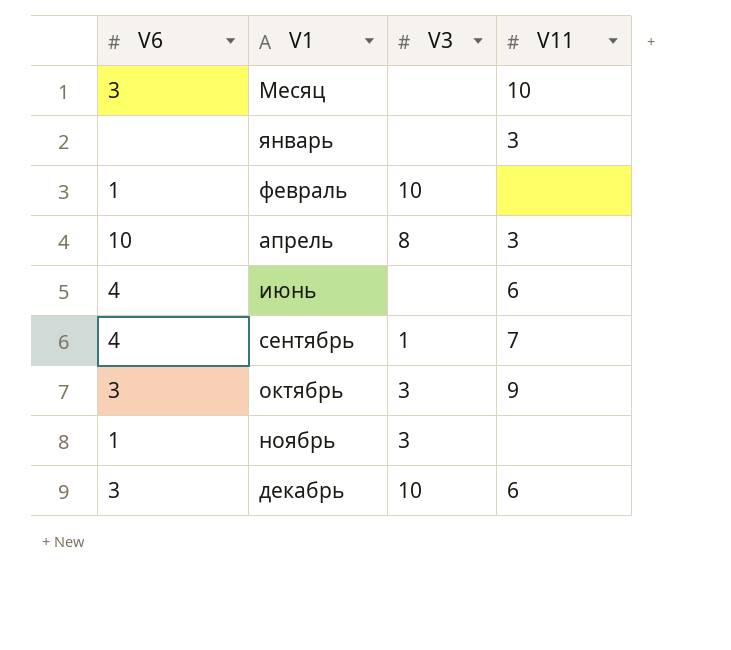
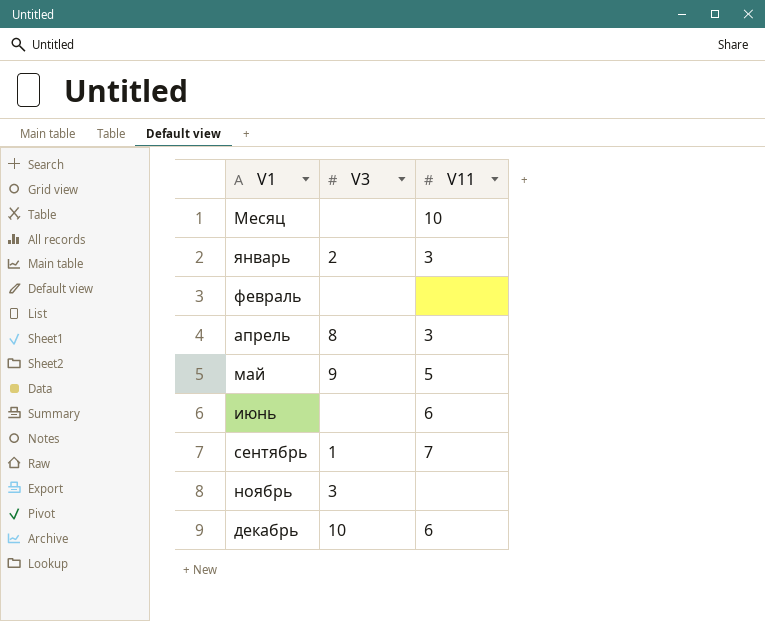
column V6 | position: 1 -> none
row октябрь: 3 | 3 | 9 -> none
январь | V3: none -> 2
февраль | V3: 10 -> none
row май: none -> 9 | 5

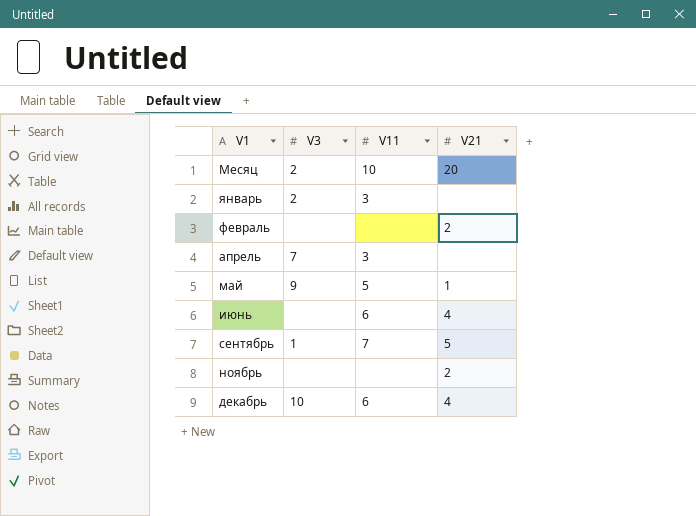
column V21 | position: none -> 4
Месяц | V3: none -> 2
апрель | V3: 8 -> 7
ноябрь | V3: 3 -> none

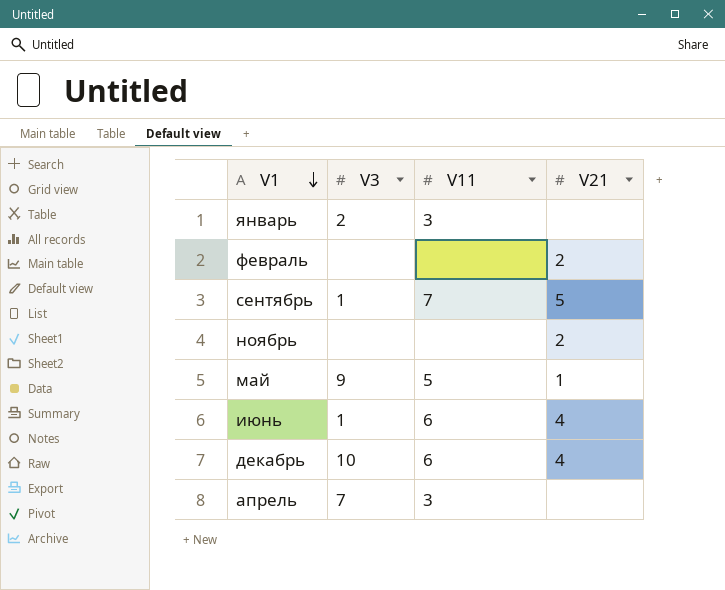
row order: none -> V1 descending
row Месяц: 2 | 10 | 20 -> none
июнь | V3: none -> 1

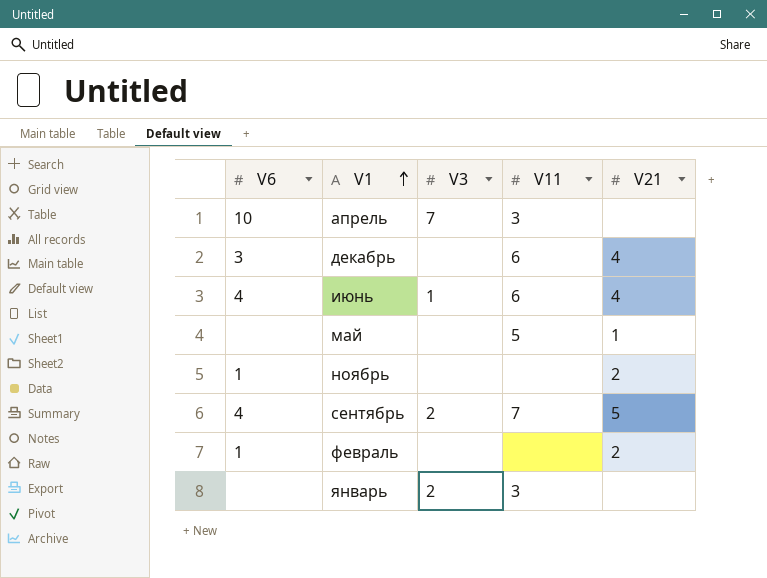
row order: V1 descending -> V1 ascending
column V6 | position: none -> 1
декабрь | V3: 10 -> none
май | V3: 9 -> none
сентябрь | V3: 1 -> 2

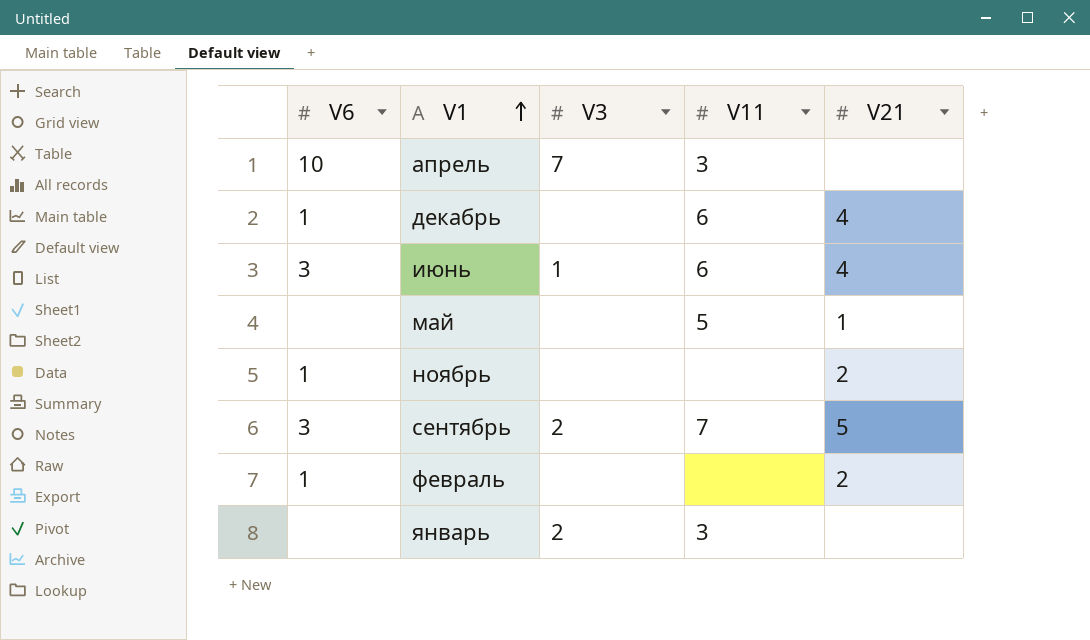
декабрь | V6: 3 -> 1
июнь | V6: 4 -> 3
сентябрь | V6: 4 -> 3

